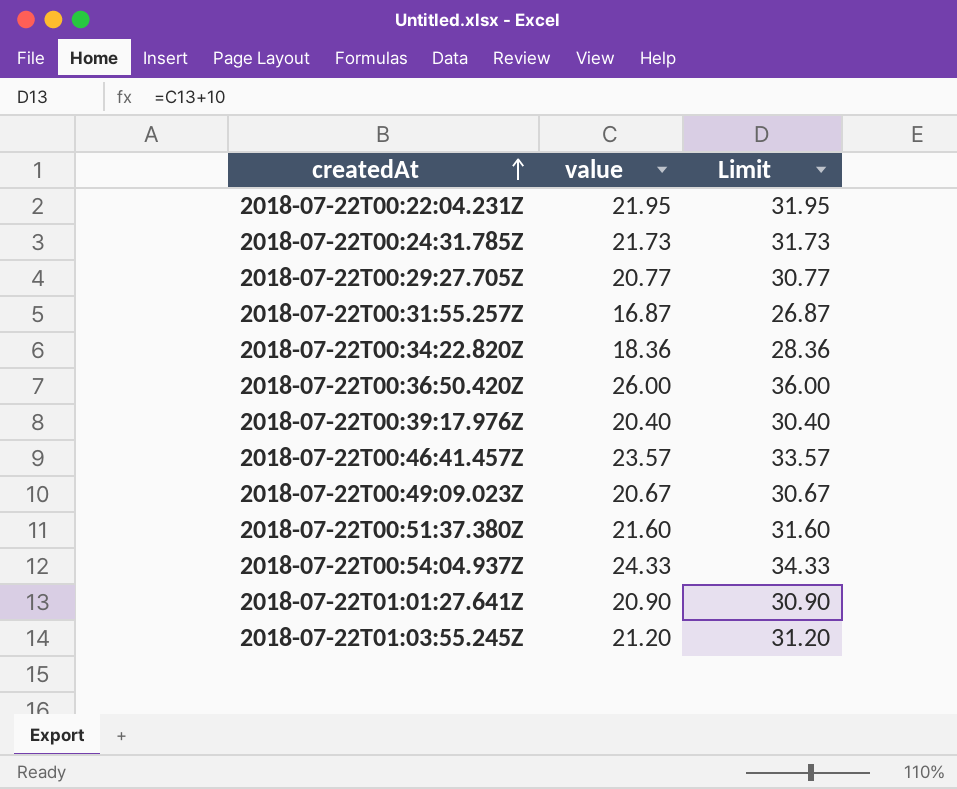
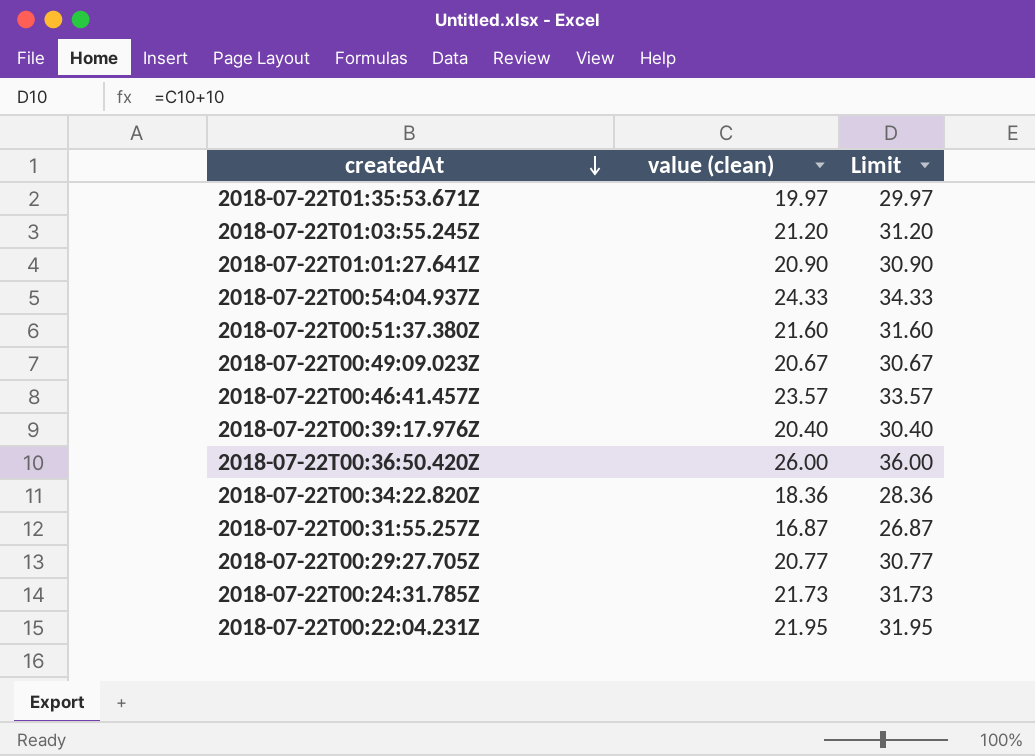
row order: createdAt ascending -> createdAt descending
column name: value -> value (clean)
row 2018-07-22T01:35:53.671Z: none -> 19.97 | 29.97

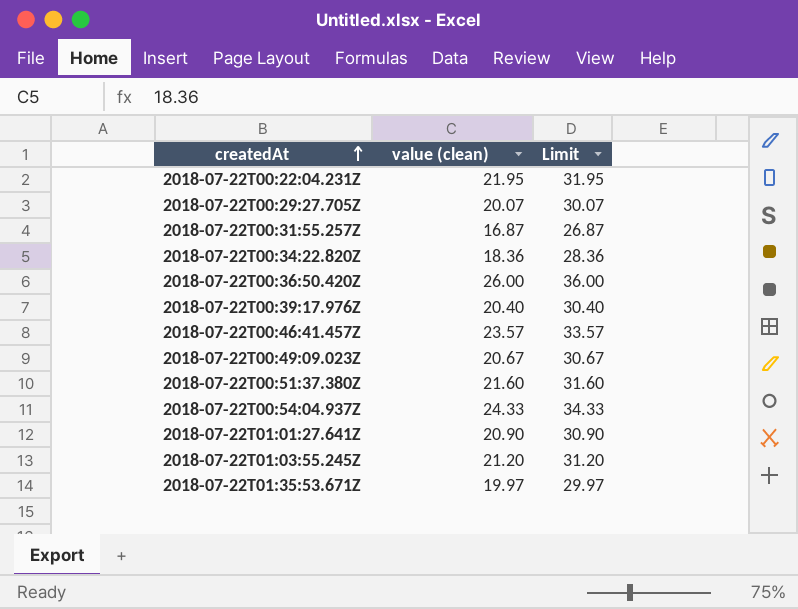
row order: createdAt descending -> createdAt ascending
row 2018-07-22T00:24:31.785Z: 21.73 | 31.73 -> none
2018-07-22T00:29:27.705Z | value (clean): 20.77 -> 20.07
2018-07-22T00:29:27.705Z | Limit: 30.77 -> 30.07

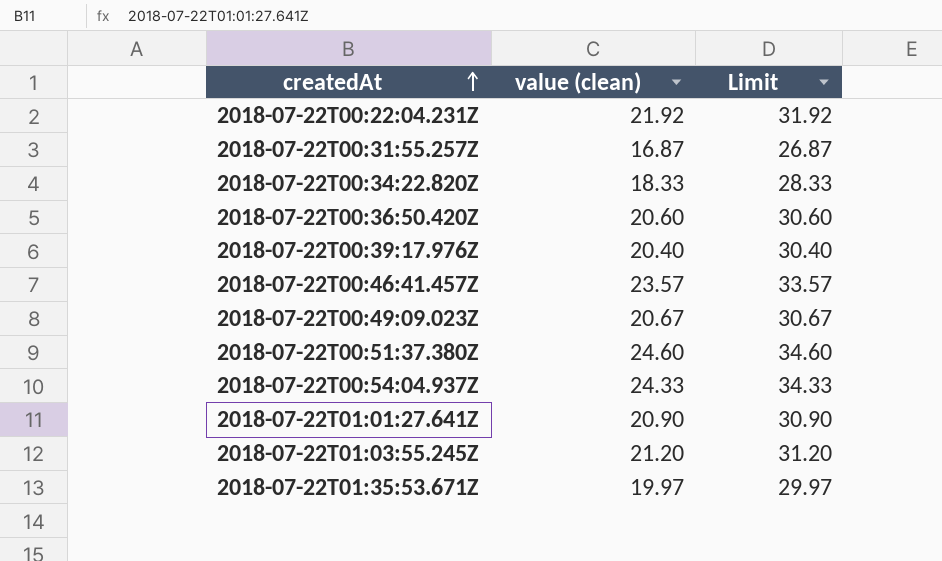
row 2018-07-22T00:29:27.705Z: 20.07 | 30.07 -> none
2018-07-22T00:22:04.231Z | value (clean): 21.95 -> 21.92
2018-07-22T00:22:04.231Z | Limit: 31.95 -> 31.92
2018-07-22T00:34:22.820Z | value (clean): 18.36 -> 18.33
2018-07-22T00:34:22.820Z | Limit: 28.36 -> 28.33
2018-07-22T00:36:50.420Z | value (clean): 26.00 -> 20.60
2018-07-22T00:36:50.420Z | Limit: 36.00 -> 30.60
2018-07-22T00:51:37.380Z | value (clean): 21.60 -> 24.60
2018-07-22T00:51:37.380Z | Limit: 31.60 -> 34.60

